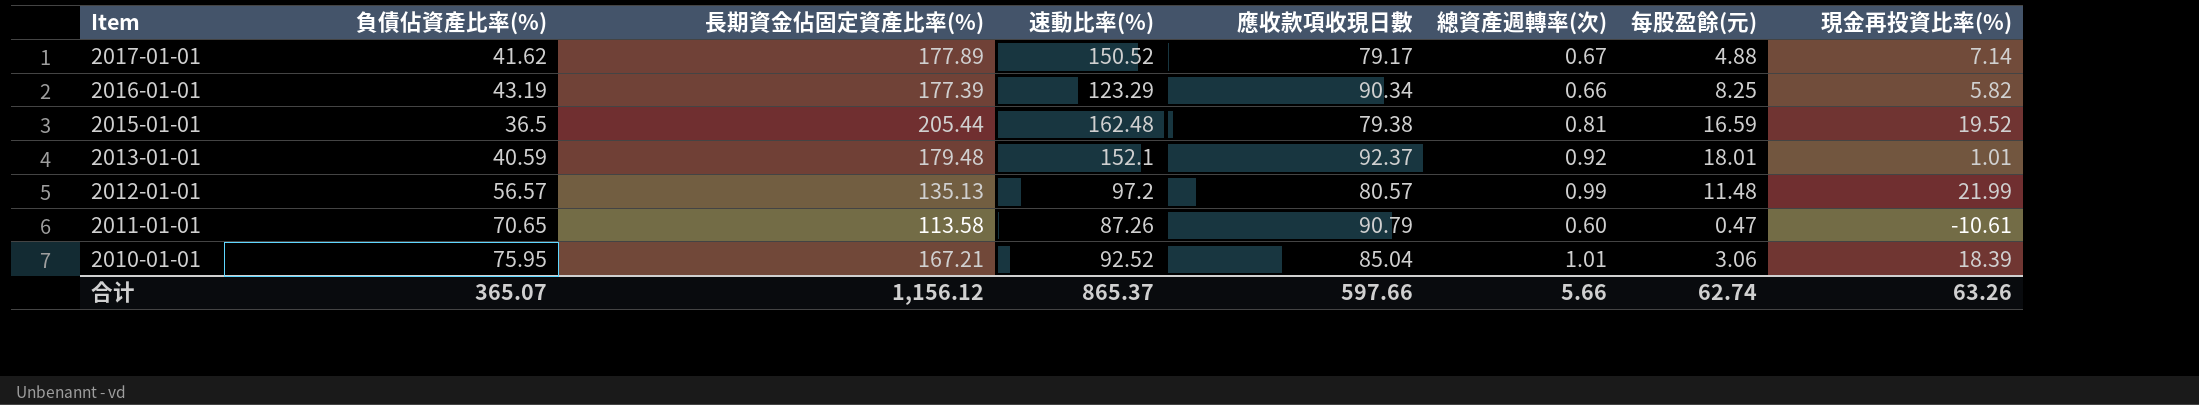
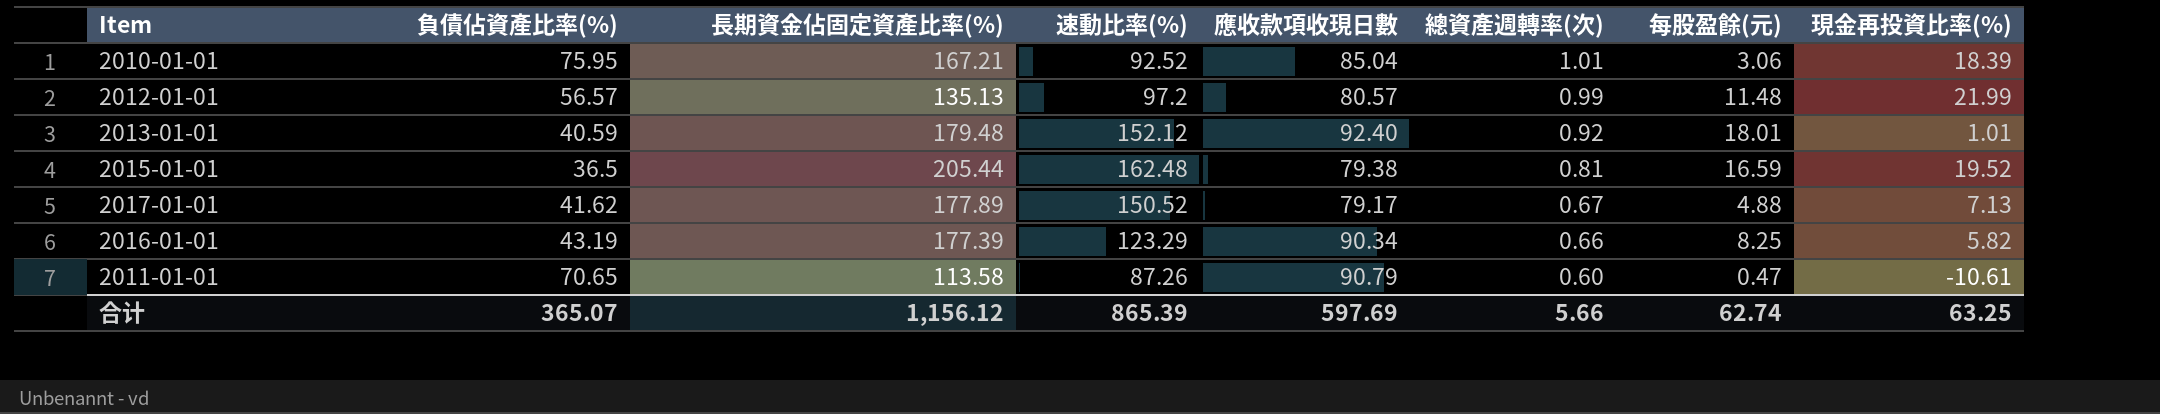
row order: Item descending -> 總資產週轉率(次) descending
2013-01-01 | 速動比率(%): 152.1 -> 152.12
2013-01-01 | 應收款項收現日數: 92.37 -> 92.40
2017-01-01 | 現金再投資比率(%): 7.14 -> 7.13
合计 | 速動比率(%): 865.37 -> 865.39
合计 | 應收款項收現日數: 597.66 -> 597.69
合计 | 現金再投資比率(%): 63.26 -> 63.25

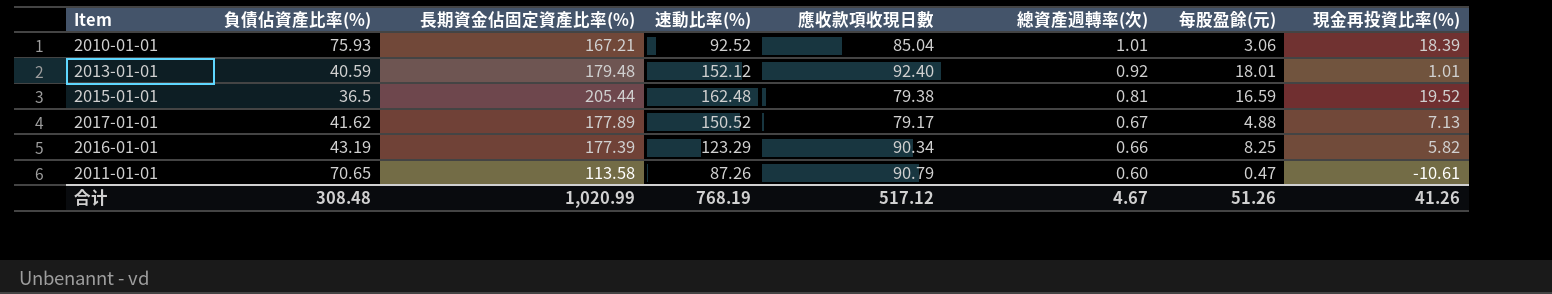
row 2012-01-01: 56.57 | 135.13 | 97.2 | 80.57 | 0.99 | 11.48 | 21.99 -> none
2010-01-01 | 負債佔資產比率(%): 75.95 -> 75.93
合计 | 負債佔資產比率(%): 365.07 -> 308.48
合计 | 長期資金佔固定資產比率(%): 1,156.12 -> 1,020.99
合计 | 速動比率(%): 865.39 -> 768.19
合计 | 應收款項收現日數: 597.69 -> 517.12
合计 | 總資產週轉率(次): 5.66 -> 4.67
合计 | 每股盈餘(元): 62.74 -> 51.26
合计 | 現金再投資比率(%): 63.25 -> 41.26

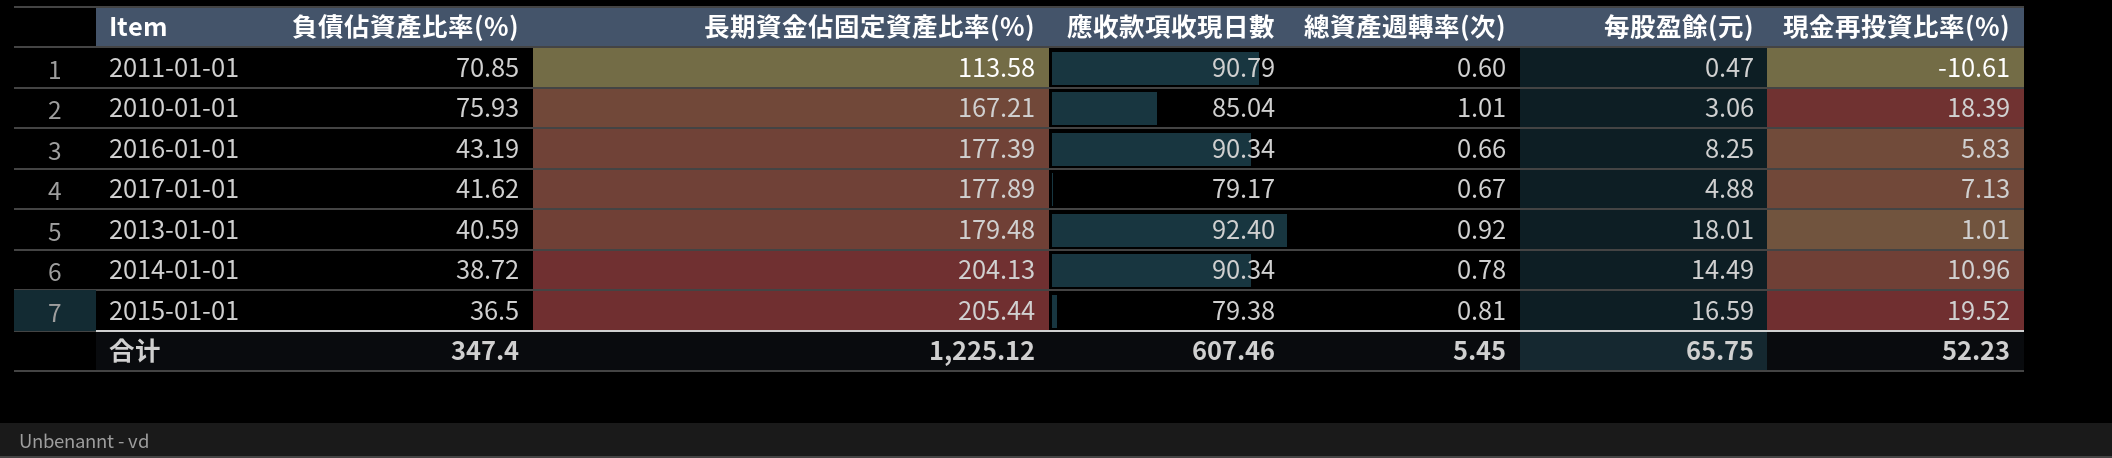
row order: 總資產週轉率(次) descending -> 長期資金佔固定資產比率(%) ascending
column 速動比率(%) | position: 4 -> none
2011-01-01 | 負債佔資產比率(%): 70.65 -> 70.85
2016-01-01 | 現金再投資比率(%): 5.82 -> 5.83
row 2014-01-01: none -> 38.72 | 204.13 | 90.34 | 0.78 | 14.49 | 10.96
合计 | 負債佔資產比率(%): 308.48 -> 347.4
合计 | 長期資金佔固定資產比率(%): 1,020.99 -> 1,225.12
合计 | 應收款項收現日數: 517.12 -> 607.46
合计 | 總資產週轉率(次): 4.67 -> 5.45
合计 | 每股盈餘(元): 51.26 -> 65.75
合计 | 現金再投資比率(%): 41.26 -> 52.23

